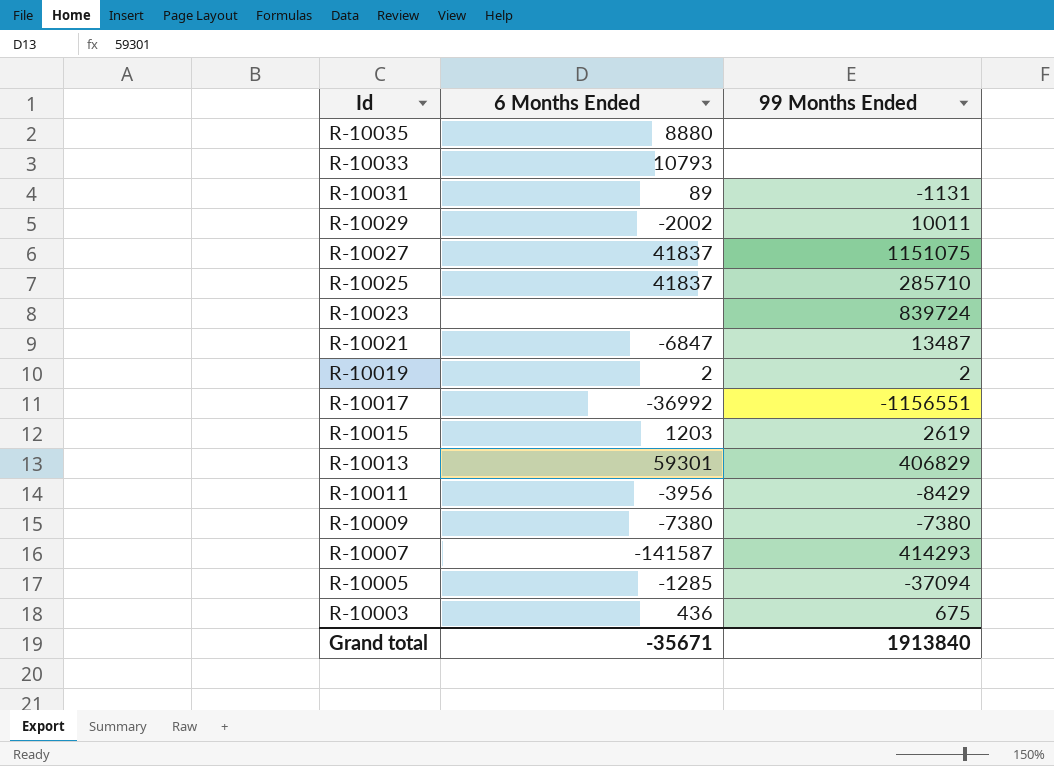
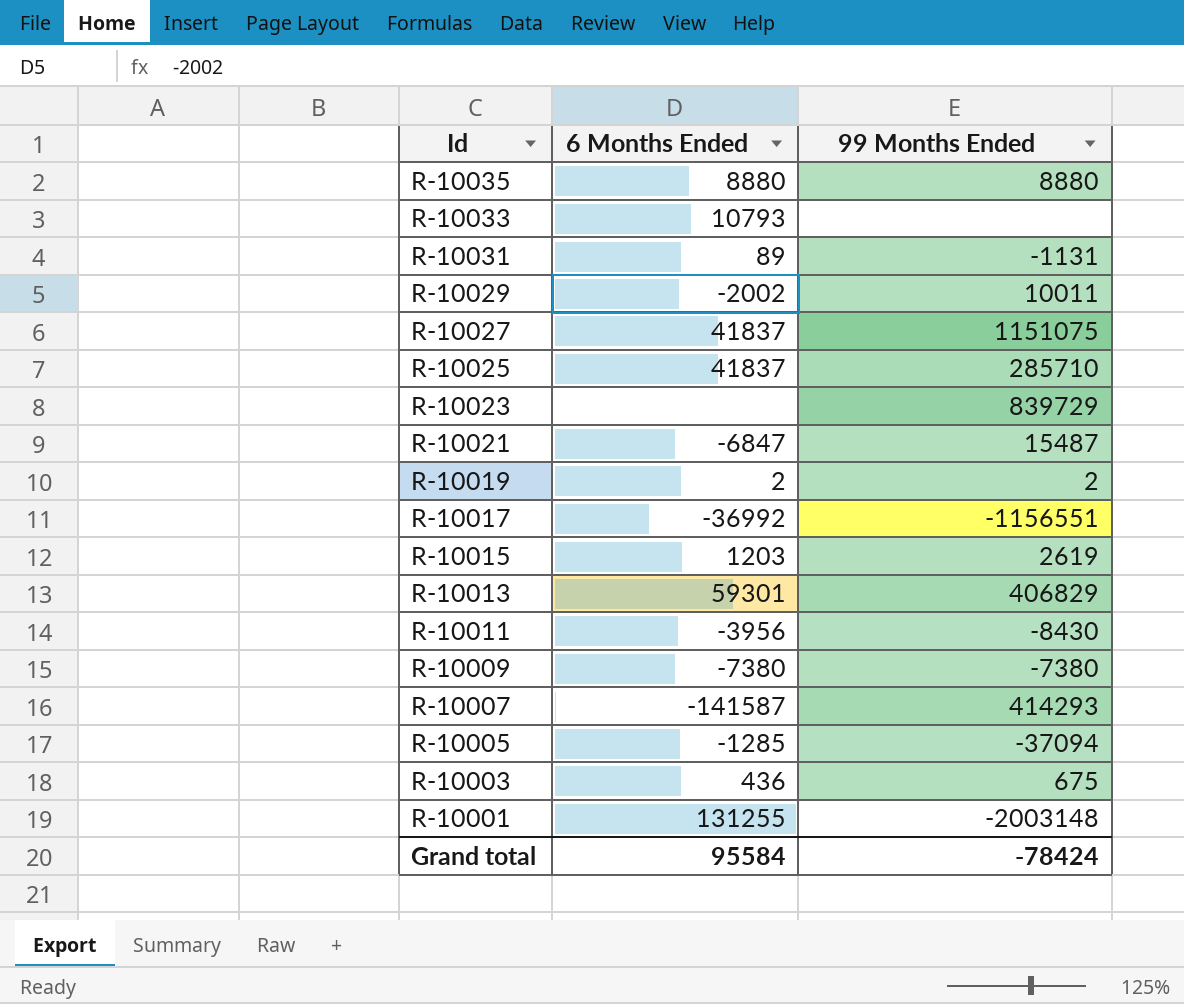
R-10035 | 99 Months Ended: none -> 8880
R-10023 | 99 Months Ended: 839724 -> 839729
R-10021 | 99 Months Ended: 13487 -> 15487
R-10011 | 99 Months Ended: -8429 -> -8430
row R-10001: none -> 131255 | -2003148
Grand total | 6 Months Ended: -35671 -> 95584
Grand total | 99 Months Ended: 1913840 -> -78424

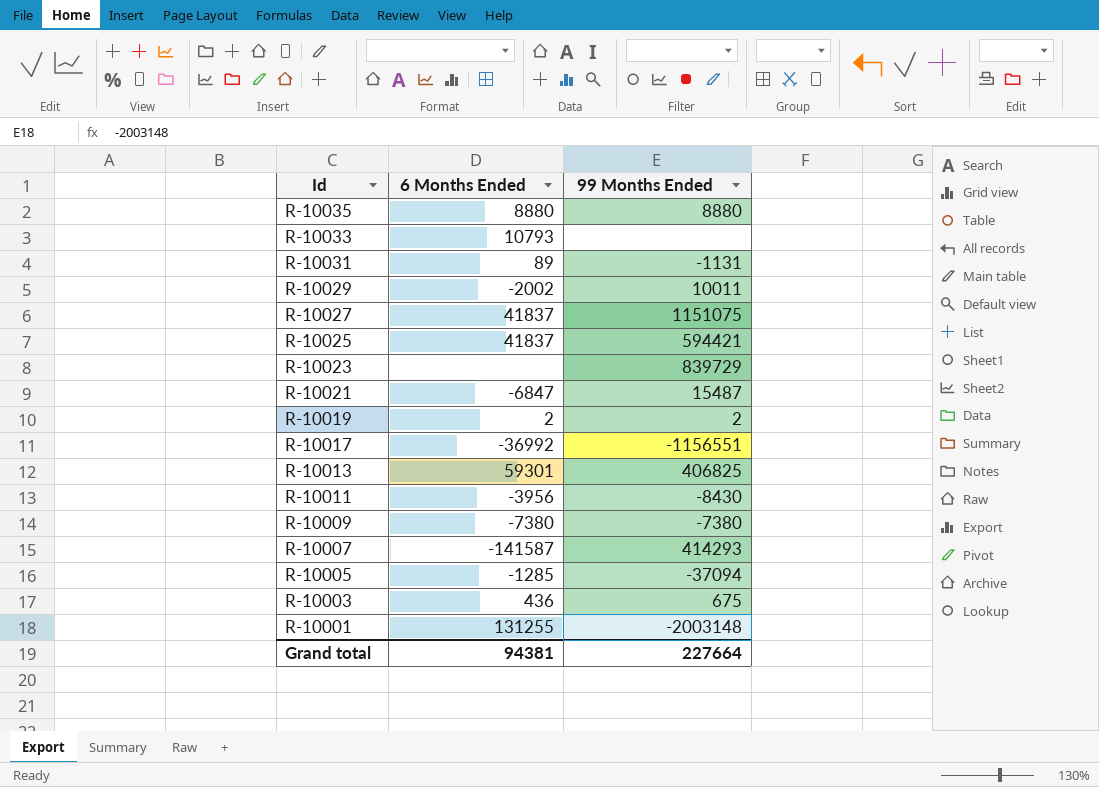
row R-10015: 1203 | 2619 -> none
R-10025 | 99 Months Ended: 285710 -> 594421
R-10013 | 99 Months Ended: 406829 -> 406825
Grand total | 6 Months Ended: 95584 -> 94381
Grand total | 99 Months Ended: -78424 -> 227664

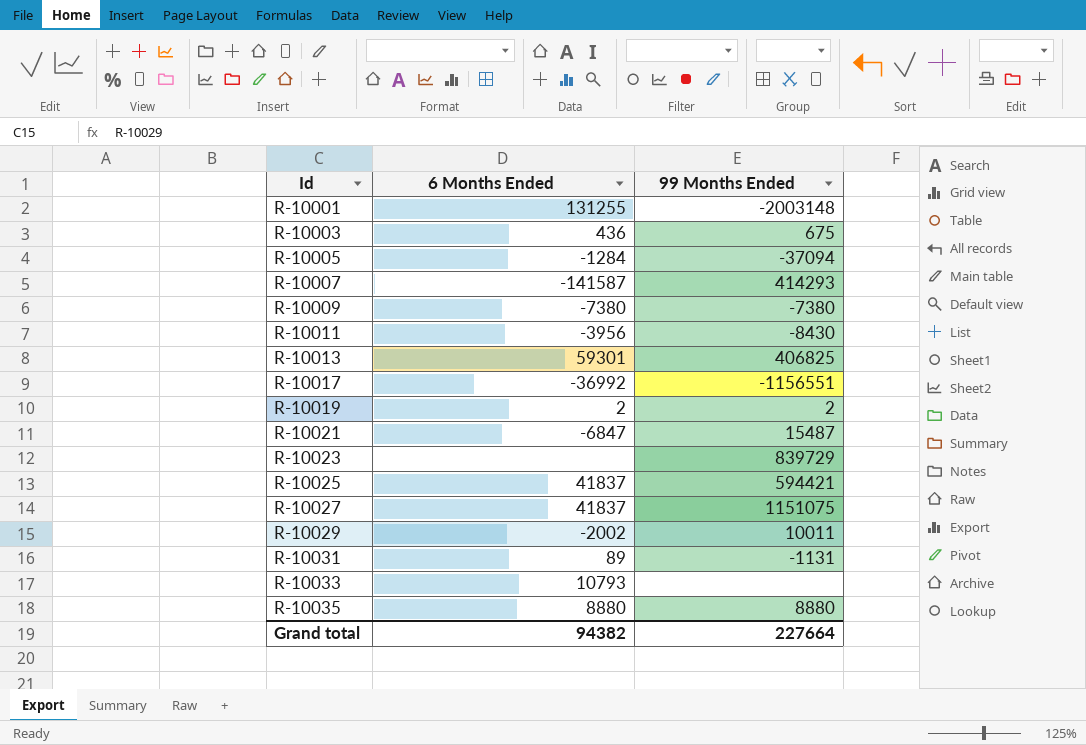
row order: Id descending -> Id ascending
R-10005 | 6 Months Ended: -1285 -> -1284
Grand total | 6 Months Ended: 94381 -> 94382

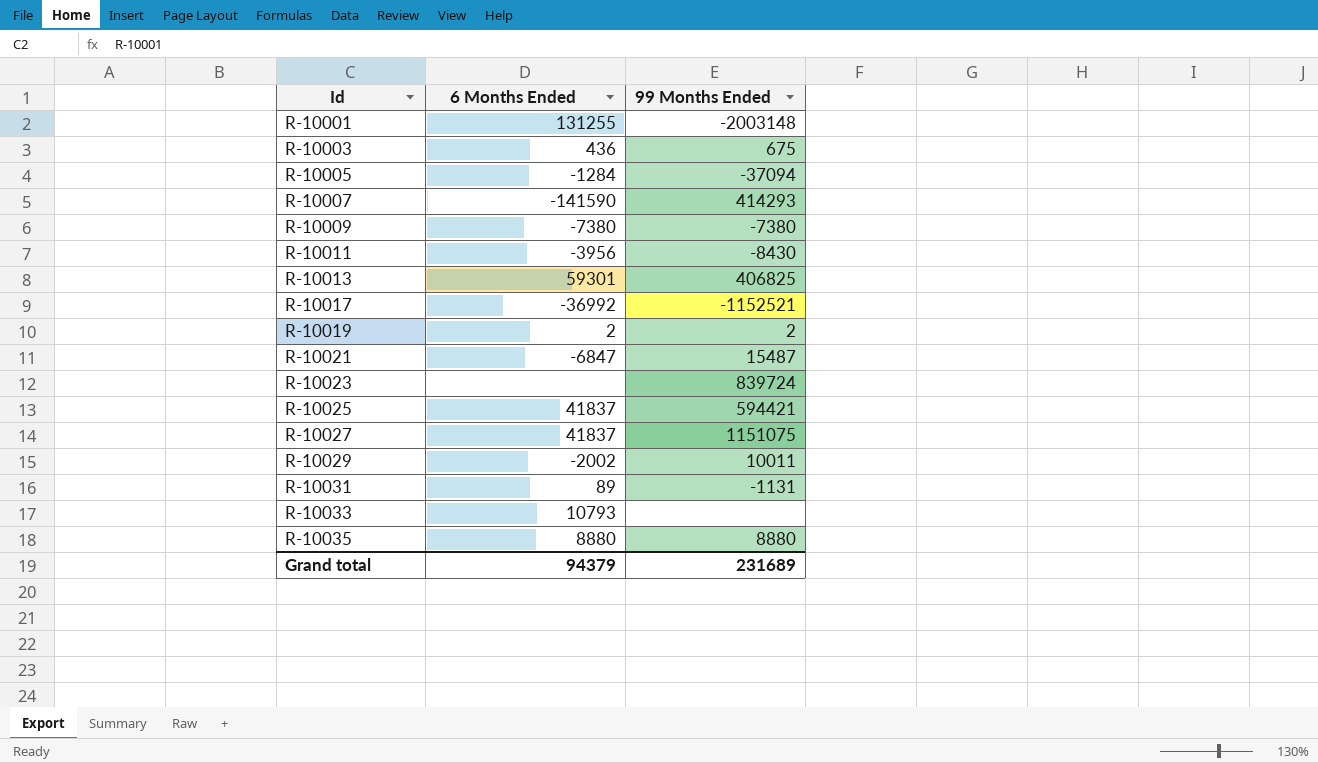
R-10007 | 6 Months Ended: -141587 -> -141590
R-10017 | 99 Months Ended: -1156551 -> -1152521
R-10023 | 99 Months Ended: 839729 -> 839724
Grand total | 6 Months Ended: 94382 -> 94379
Grand total | 99 Months Ended: 227664 -> 231689

